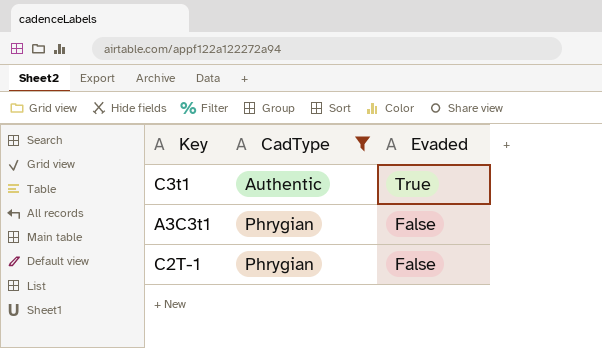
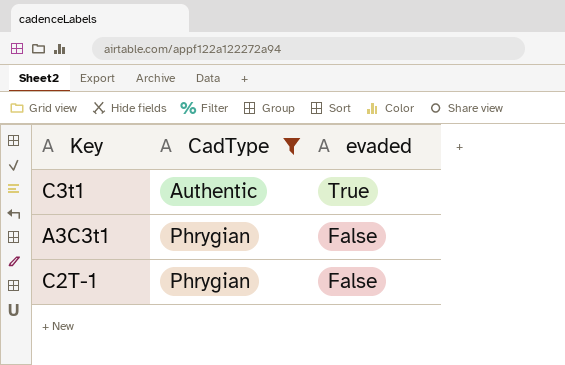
column name: Evaded -> evaded

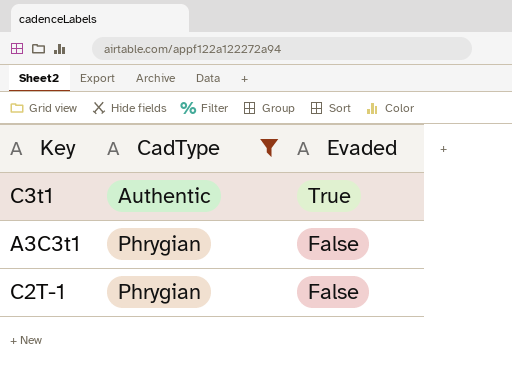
column name: evaded -> Evaded

